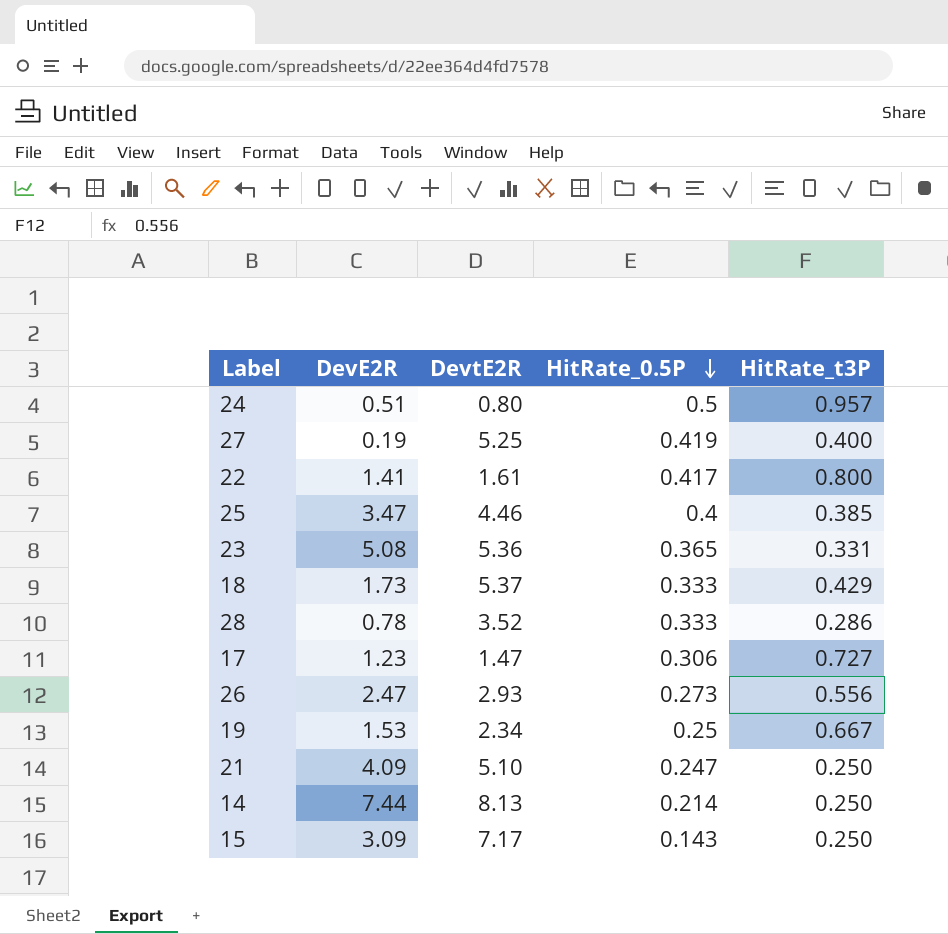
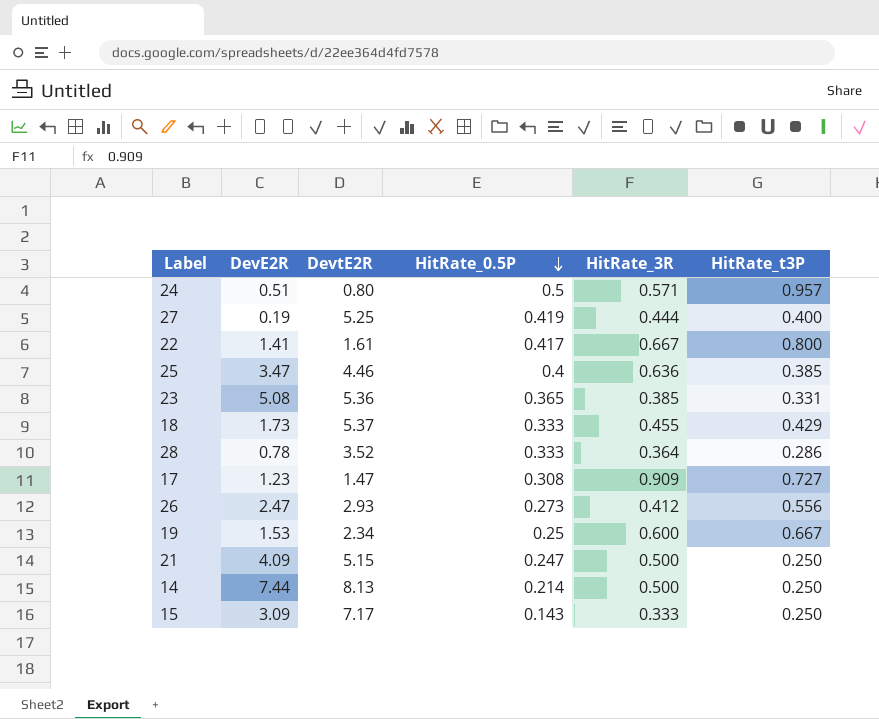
column HitRate_3R | position: none -> 5
17 | HitRate_0.5P: 0.306 -> 0.308
21 | DevtE2R: 5.10 -> 5.15

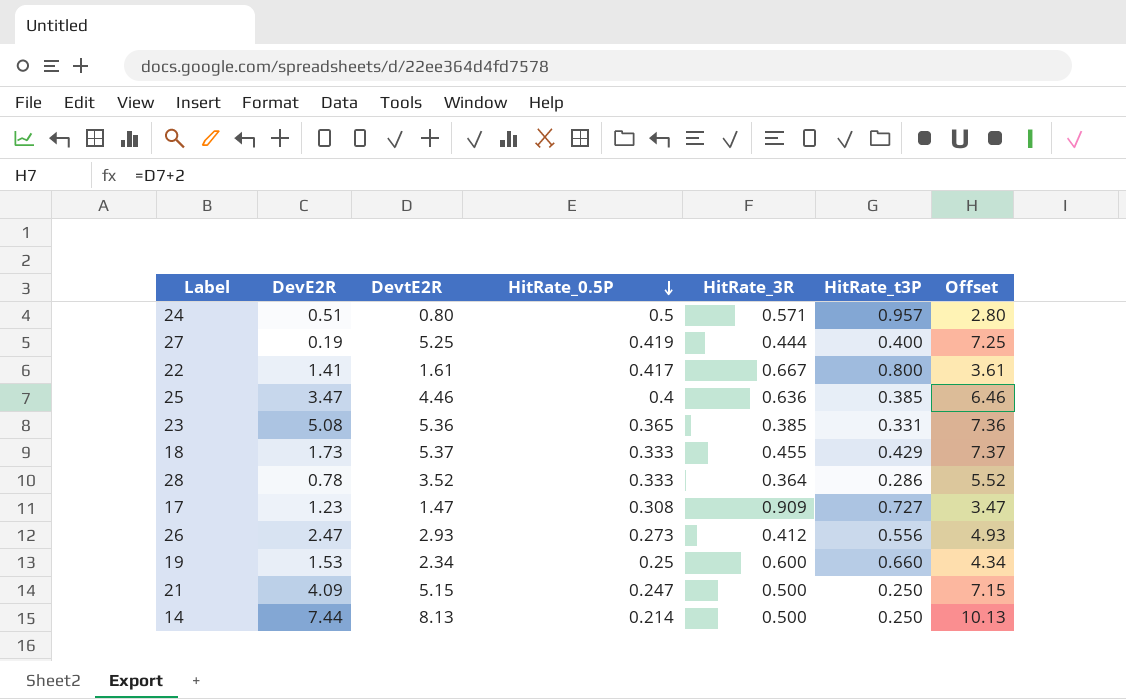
column Offset | formula: none -> [DevtE2R] + 2
row 15: 3.09 | 7.17 | 0.143 | 0.333 | 0.250 -> none
19 | HitRate_t3P: 0.667 -> 0.660

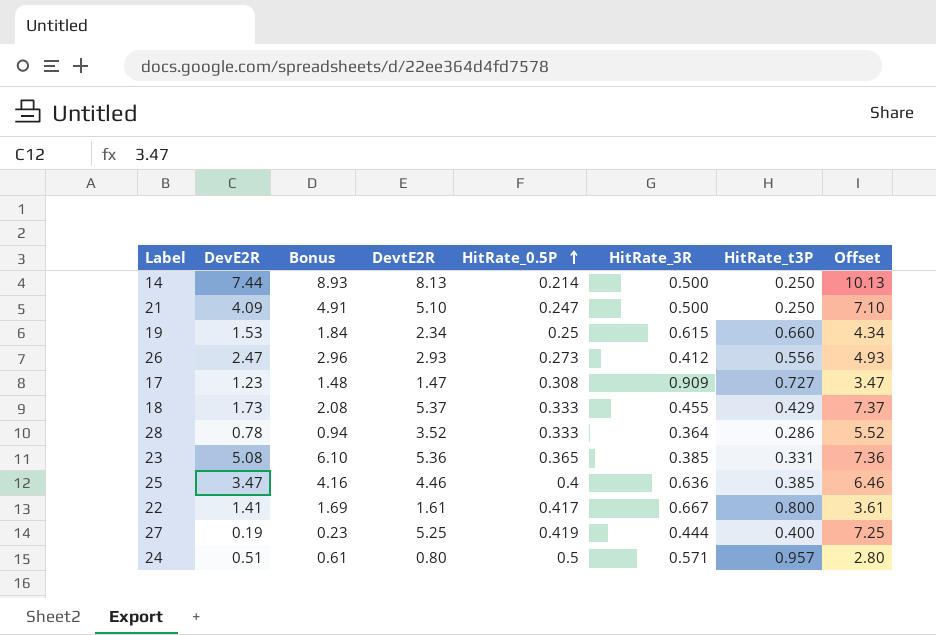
row order: HitRate_0.5P descending -> HitRate_0.5P ascending
column Bonus | formula: none -> [DevE2R] * 1.2
21 | DevtE2R: 5.15 -> 5.10
21 | Offset: 7.15 -> 7.10
19 | HitRate_3R: 0.600 -> 0.615

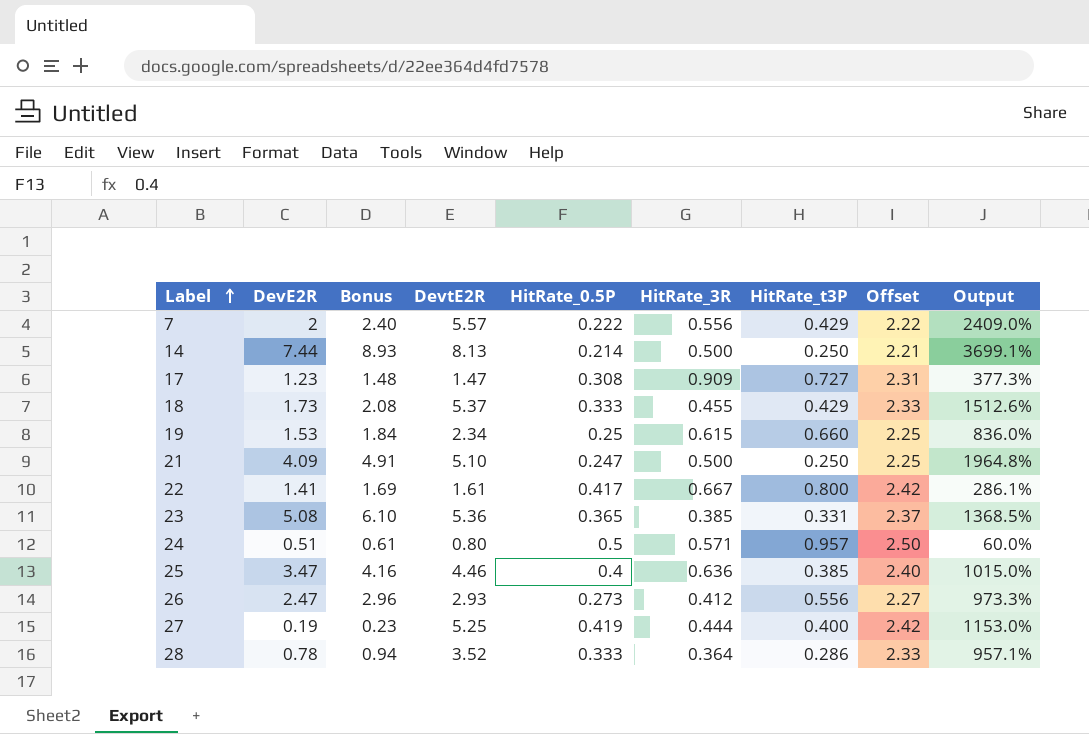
row order: HitRate_0.5P ascending -> Label ascending
column Offset | formula: [DevtE2R] + 2 -> [HitRate_0.5P] + 2
column Output | formula: none -> ([DevtE2R] - [HitRate_0.5P]) / [HitRate_0.5P]
row 7: none -> 2 | 2.40 | 5.57 | 0.222 | 0.556 | 0.429 | 2.22 | 2409.0%

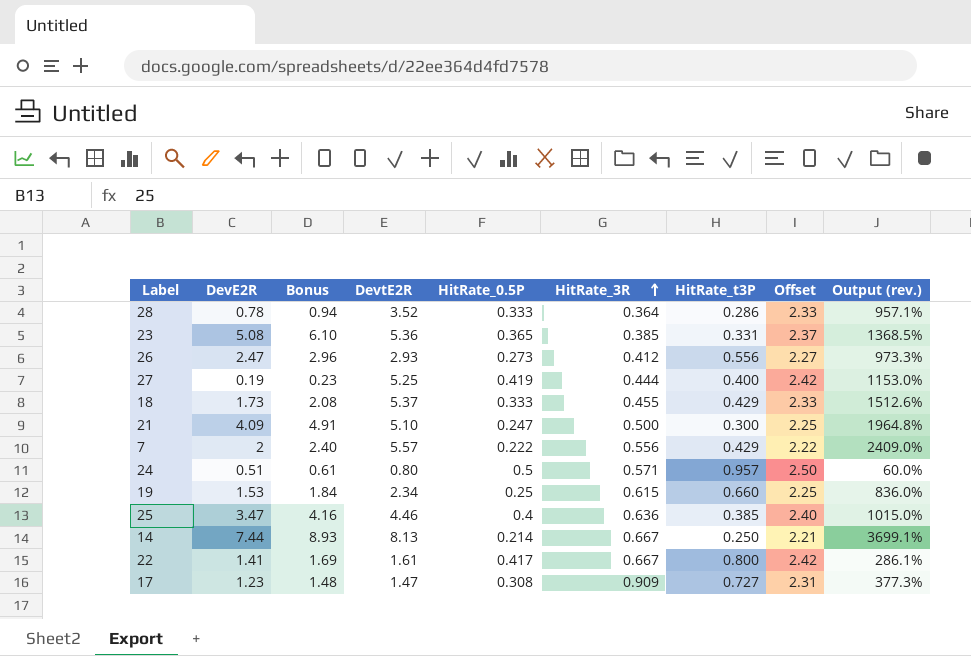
row order: Label ascending -> HitRate_3R ascending
column name: Output -> Output (rev.)
21 | HitRate_t3P: 0.250 -> 0.300
14 | HitRate_3R: 0.500 -> 0.667

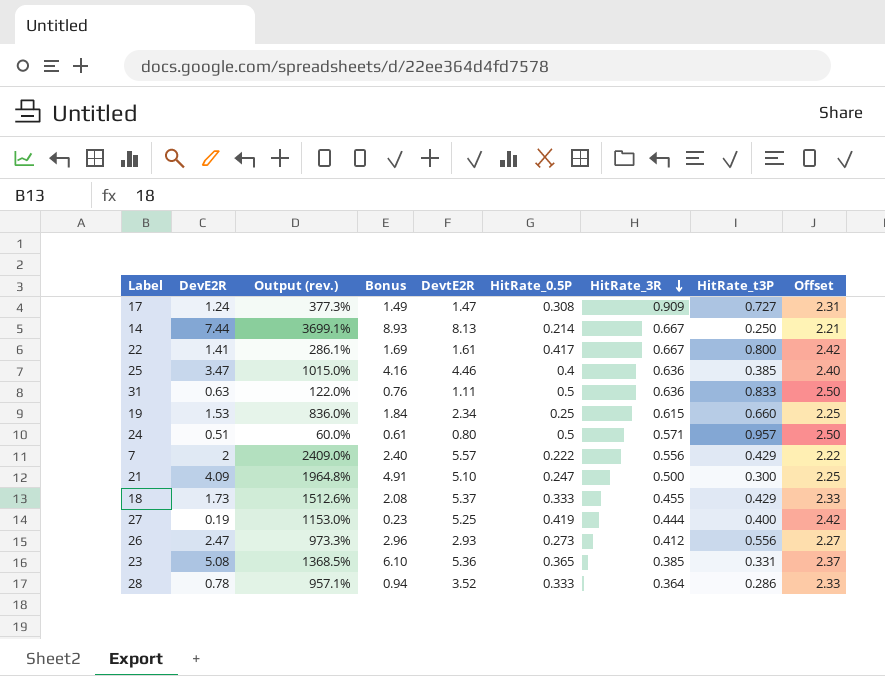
row order: HitRate_3R ascending -> HitRate_3R descending
column Output (rev.) | position: 9 -> 3
17 | DevE2R: 1.23 -> 1.24
17 | Bonus: 1.48 -> 1.49
row 31: none -> 0.63 | 122.0% | 0.76 | 1.11 | 0.5 | 0.636 | 0.833 | 2.50

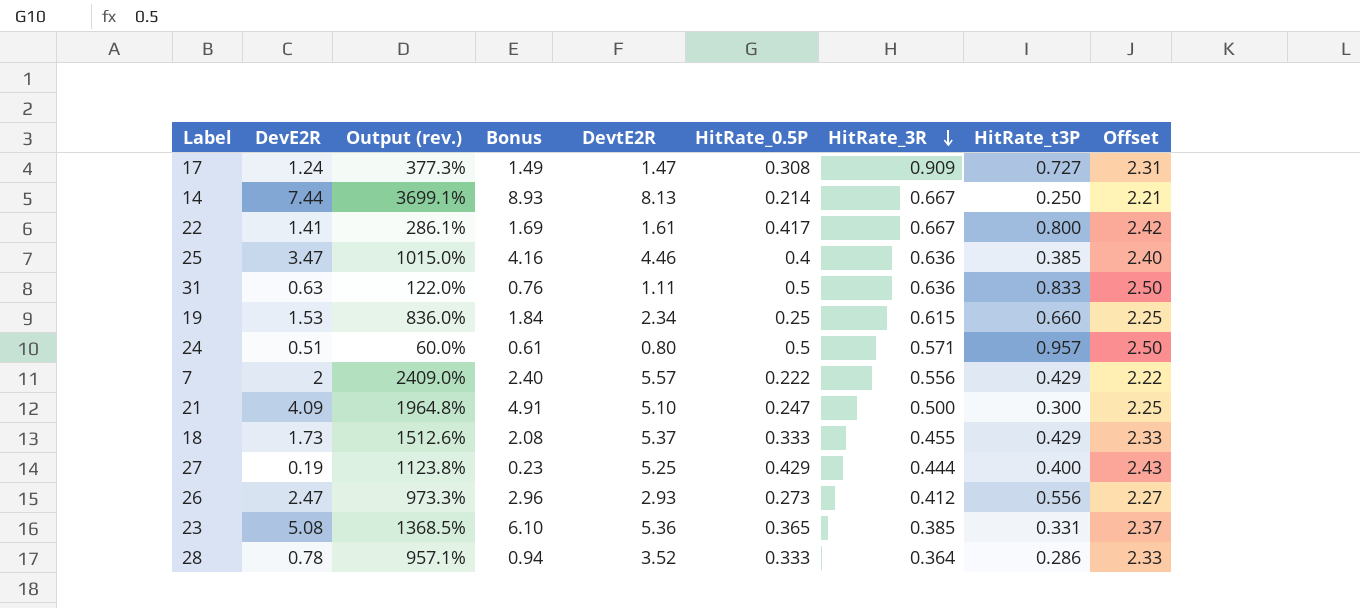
27 | Output (rev.): 1153.0% -> 1123.8%
27 | HitRate_0.5P: 0.419 -> 0.429
27 | Offset: 2.42 -> 2.43

